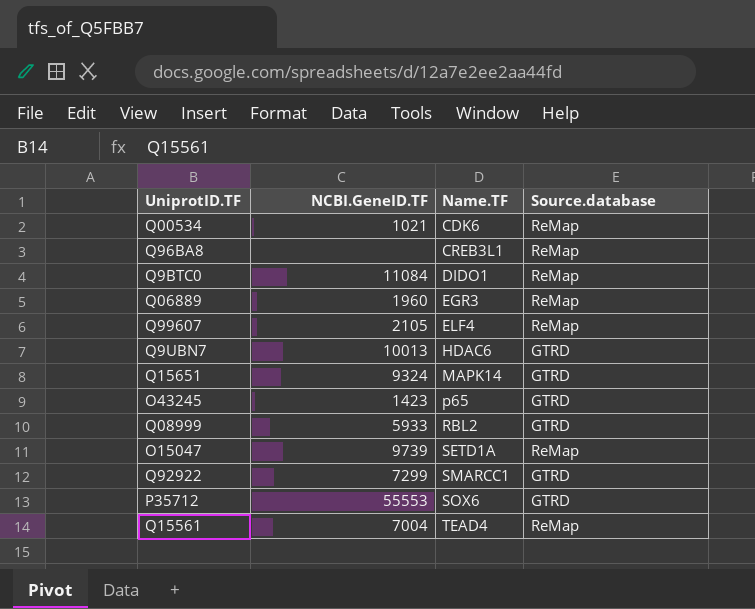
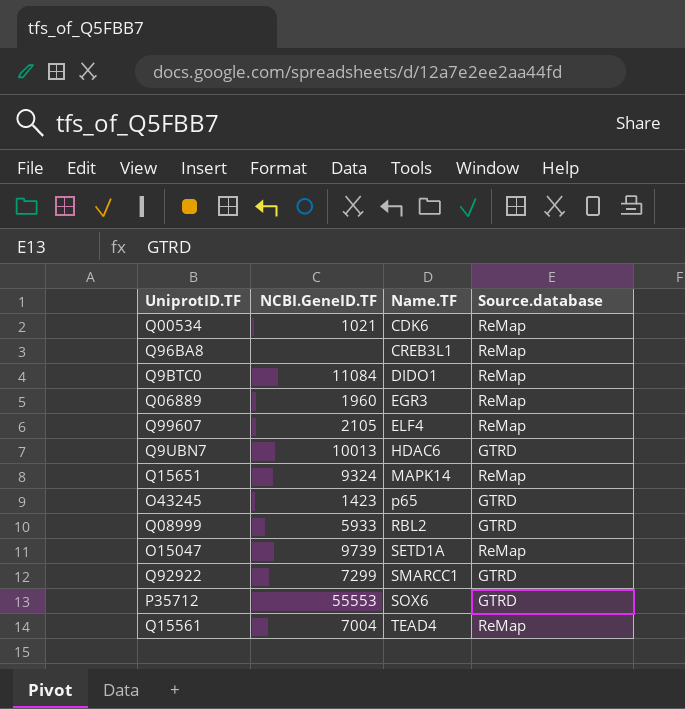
Q15651 | Source.database: GTRD -> ReMap

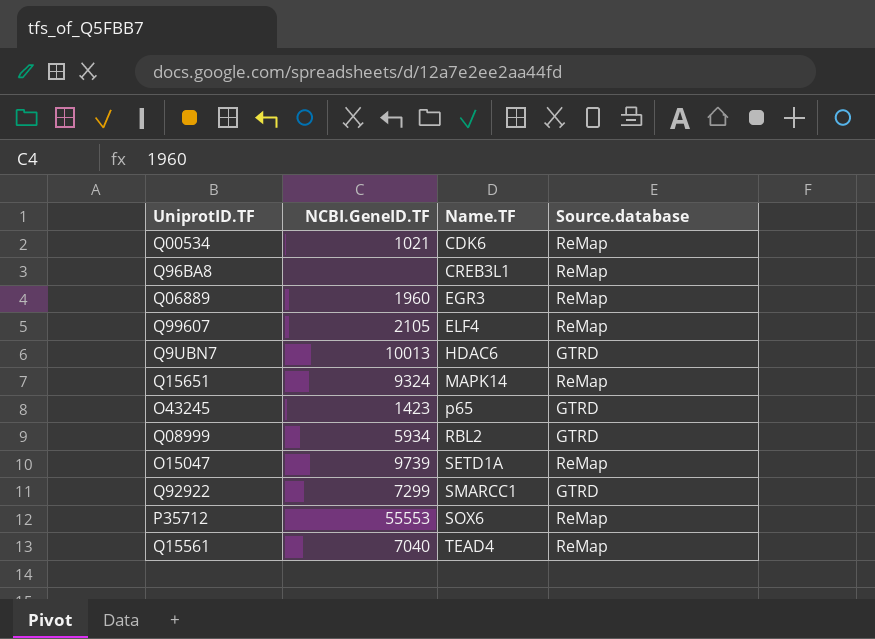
row Q9BTC0: 11084 | DIDO1 | ReMap -> none
Q08999 | NCBI.GeneID.TF: 5933 -> 5934
P35712 | Source.database: GTRD -> ReMap
Q15561 | NCBI.GeneID.TF: 7004 -> 7040

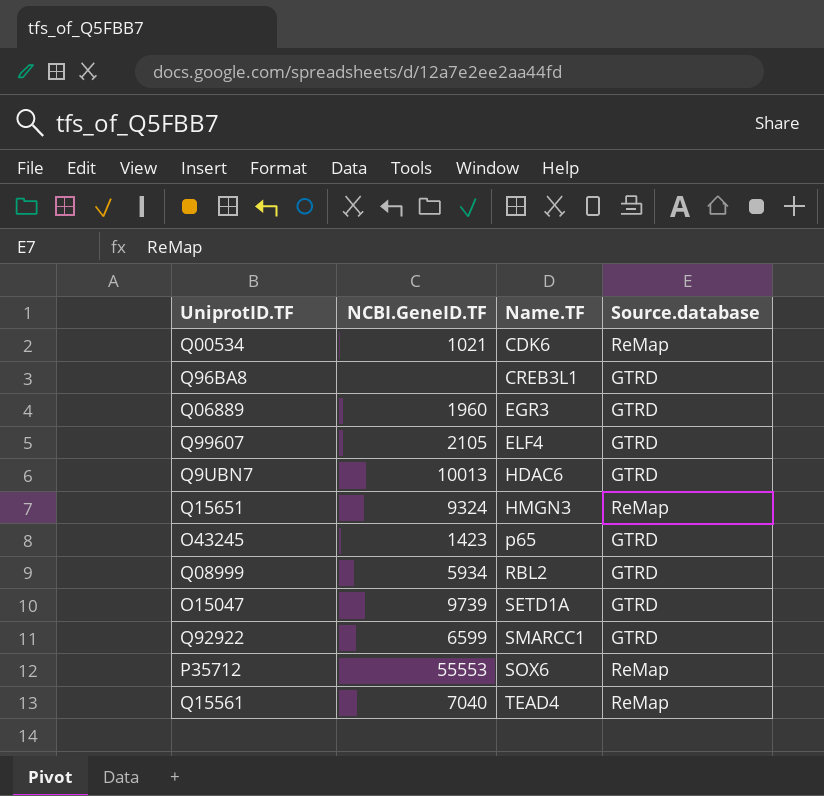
Q96BA8 | Source.database: ReMap -> GTRD
Q06889 | Source.database: ReMap -> GTRD
Q99607 | Source.database: ReMap -> GTRD
Q15651 | Name.TF: MAPK14 -> HMGN3
O15047 | Source.database: ReMap -> GTRD
Q92922 | NCBI.GeneID.TF: 7299 -> 6599

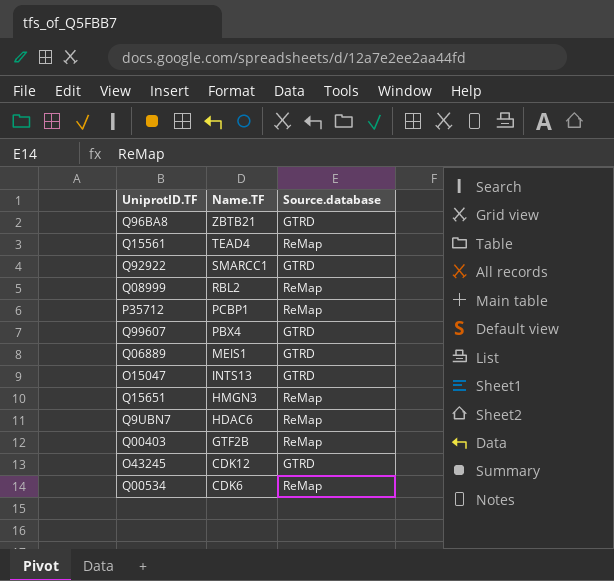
row order: Name.TF ascending -> Name.TF descending
column NCBI.GeneID.TF | position: 2 -> none
Q96BA8 | Name.TF: CREB3L1 -> ZBTB21
Q08999 | Source.database: GTRD -> ReMap
P35712 | Name.TF: SOX6 -> PCBP1
Q99607 | Name.TF: ELF4 -> PBX4
Q06889 | Name.TF: EGR3 -> MEIS1
O15047 | Name.TF: SETD1A -> INTS13
Q9UBN7 | Source.database: GTRD -> ReMap
row Q00403: none -> GTF2B | ReMap
O43245 | Name.TF: p65 -> CDK12

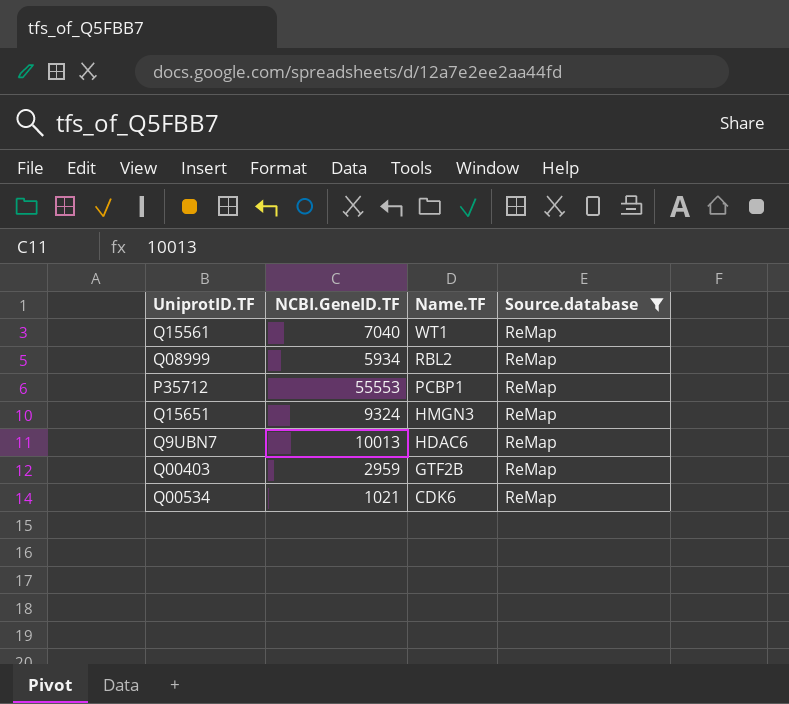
filter: none -> Source.database = ReMap
column NCBI.GeneID.TF | position: none -> 2
Q15561 | Name.TF: TEAD4 -> WT1

